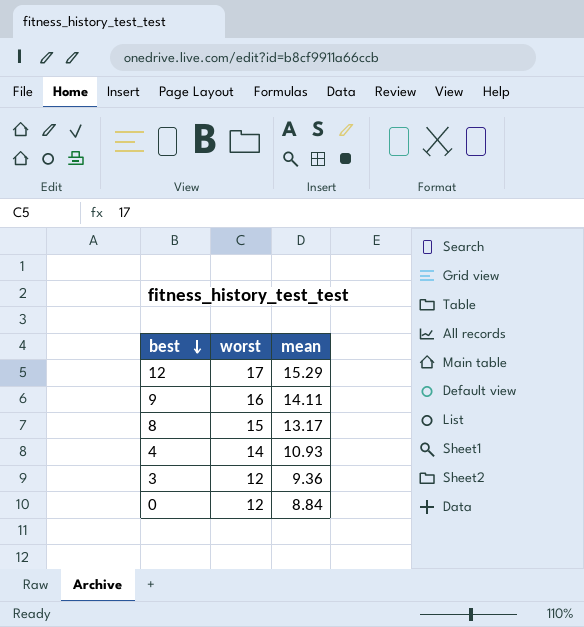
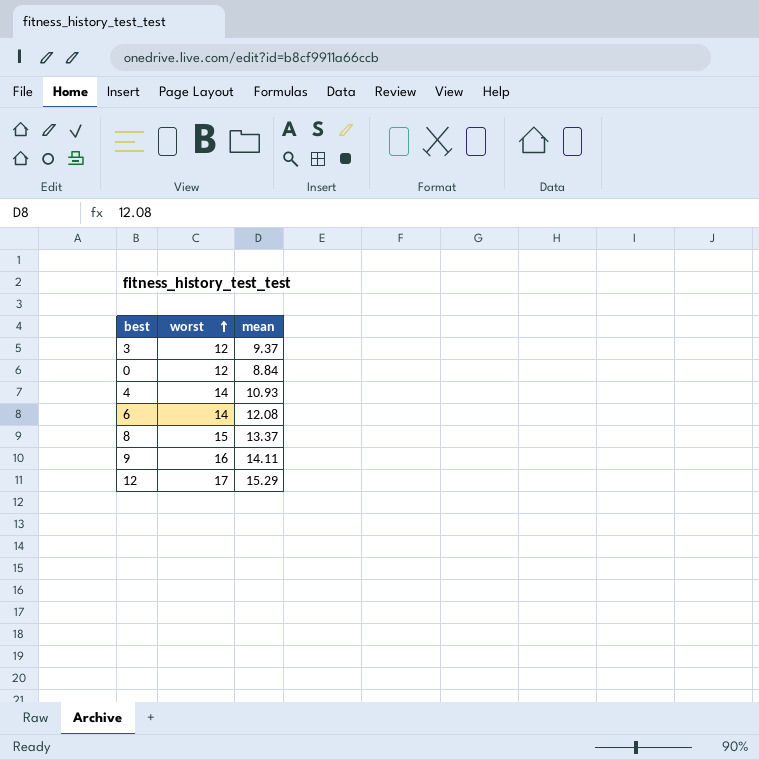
row order: best descending -> worst ascending
3 | mean: 9.36 -> 9.37
row 6: none -> 14 | 12.08
8 | mean: 13.17 -> 13.37

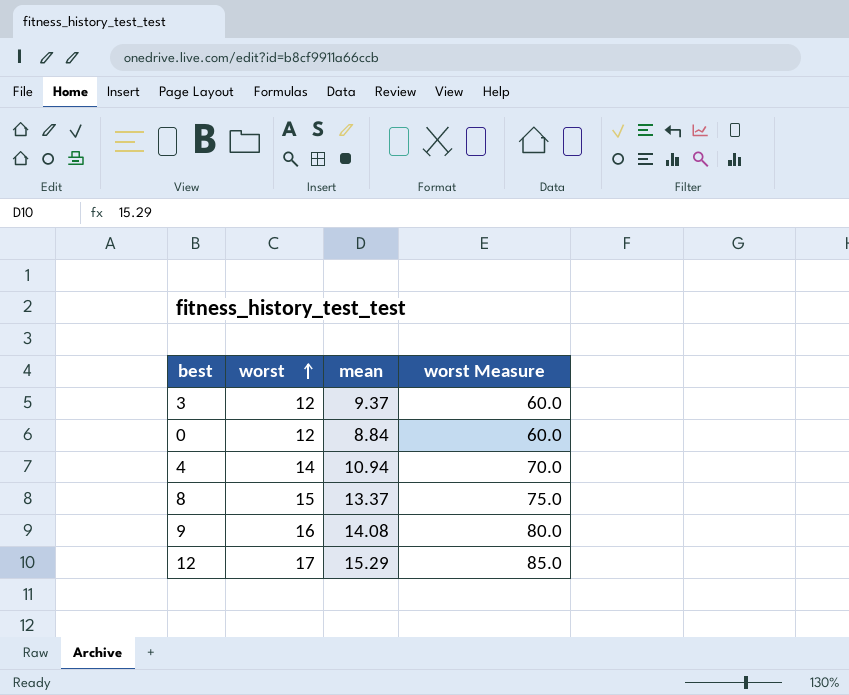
column worst Measure | formula: none -> [worst] * 5
row 6: 14 | 12.08 -> none
4 | mean: 10.93 -> 10.94
9 | mean: 14.11 -> 14.08

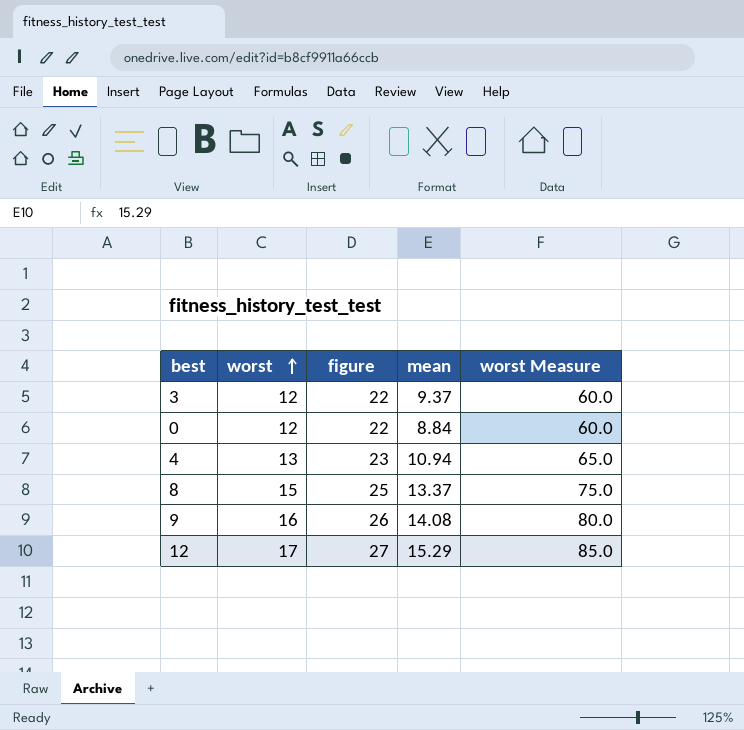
column figure | formula: none -> [worst] + 10
4 | worst: 14 -> 13
4 | worst Measure: 70.0 -> 65.0

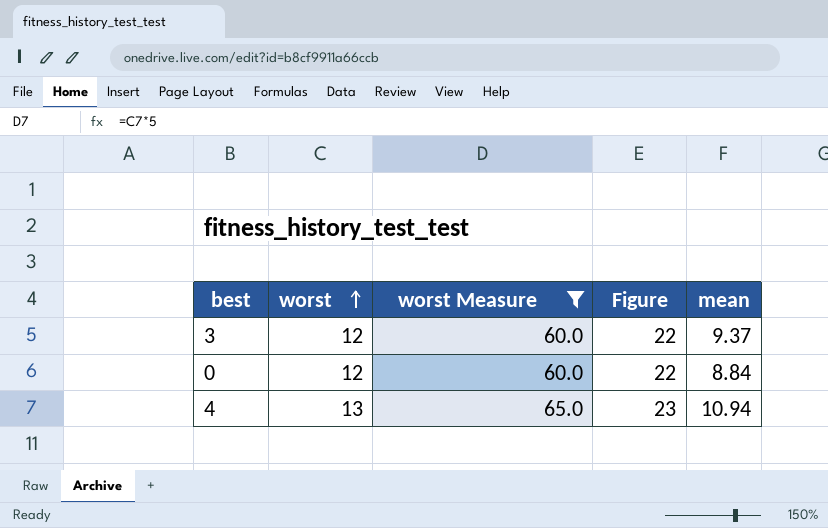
filter: none -> worst Measure <= 65.0
column worst Measure | position: 5 -> 3
column name: figure -> Figure

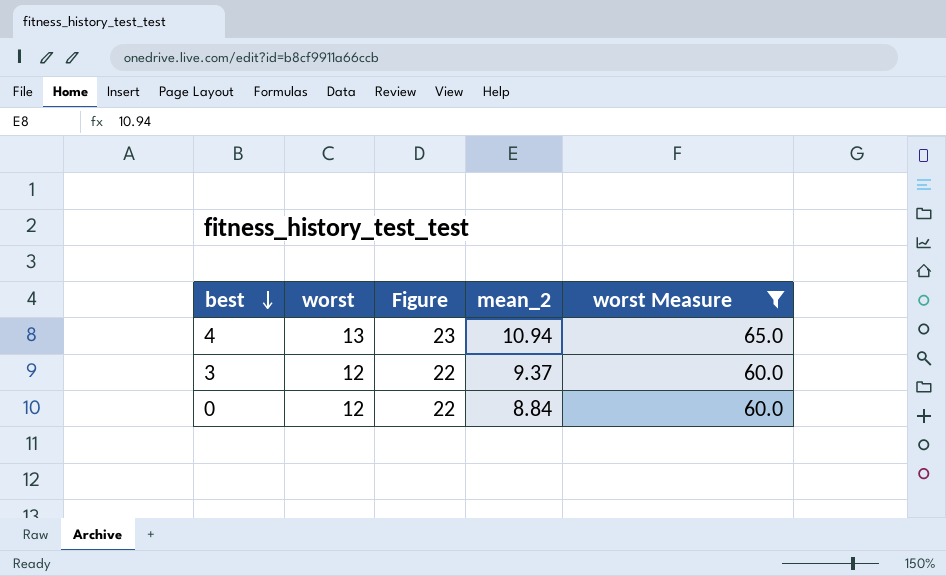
row order: worst ascending -> best descending
column name: mean -> mean_2
column worst Measure | position: 3 -> 5

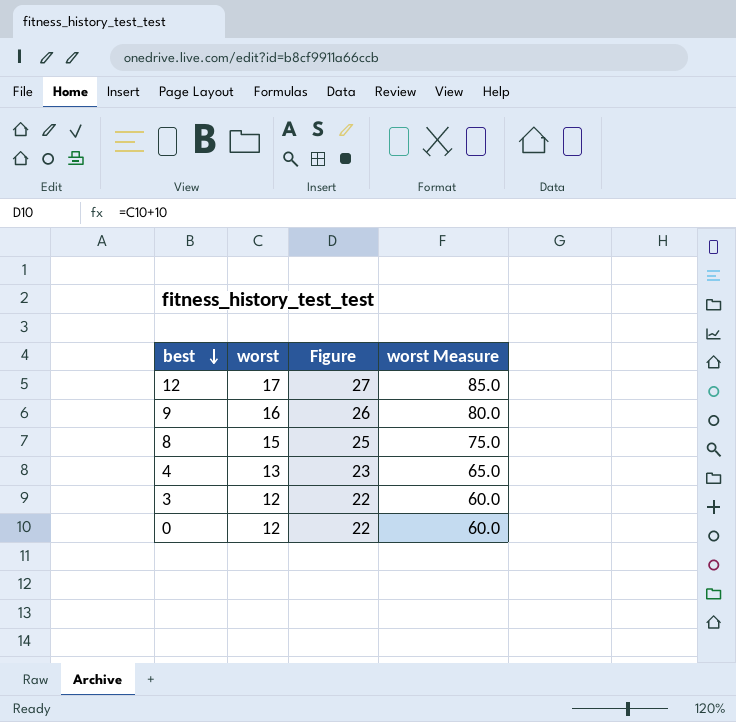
filter: worst Measure <= 65.0 -> none
column mean_2 | position: 4 -> none

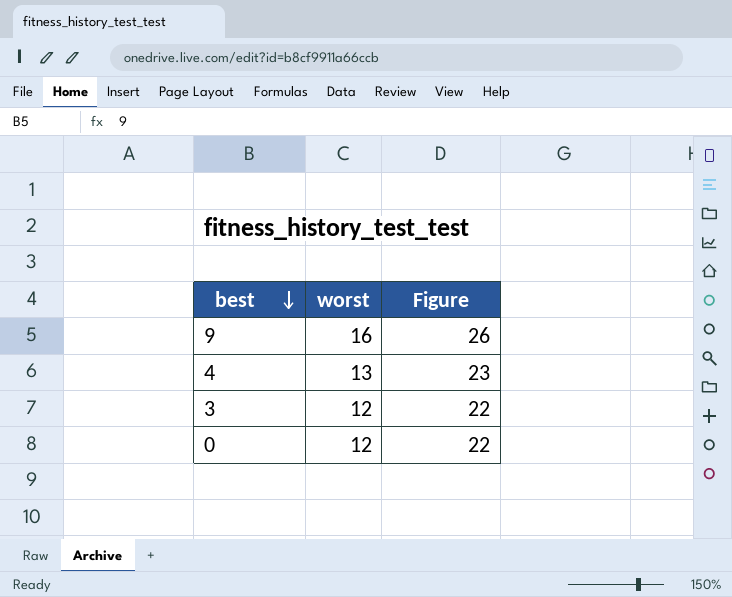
column worst Measure | formula: [worst] * 5 -> none
row 12: 17 | 27 | 85.0 -> none
row 8: 15 | 25 | 75.0 -> none

